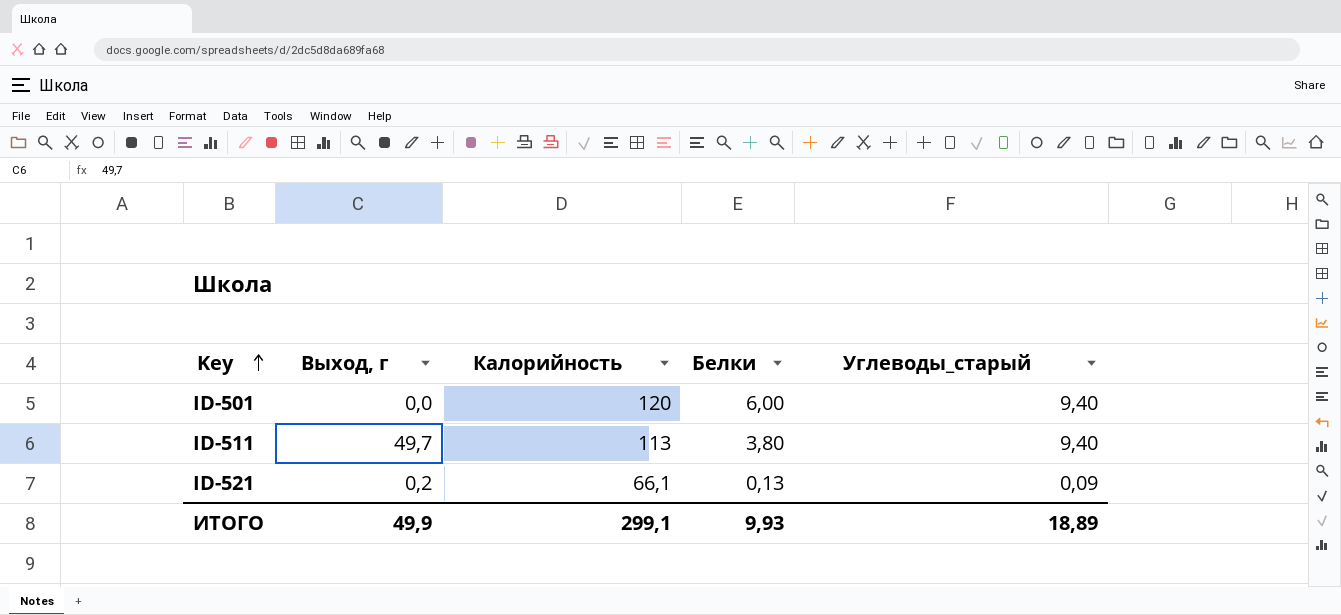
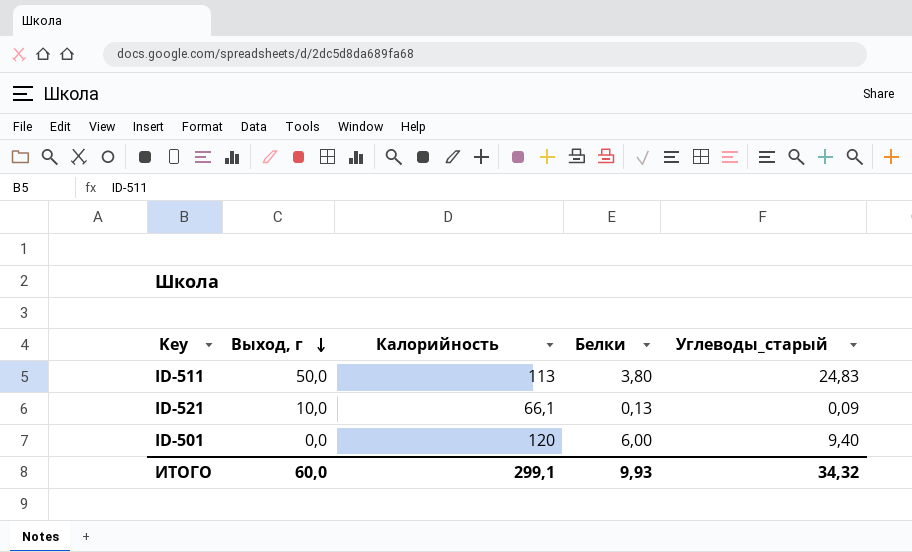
row order: Key ascending -> Выход, г descending
ID-511 | Выход, г: 49,7 -> 50,0
ID-511 | Углеводы_старый: 9,40 -> 24,83
ID-521 | Выход, г: 0,2 -> 10,0
ИТОГО | Выход, г: 49,9 -> 60,0
ИТОГО | Углеводы_старый: 18,89 -> 34,32

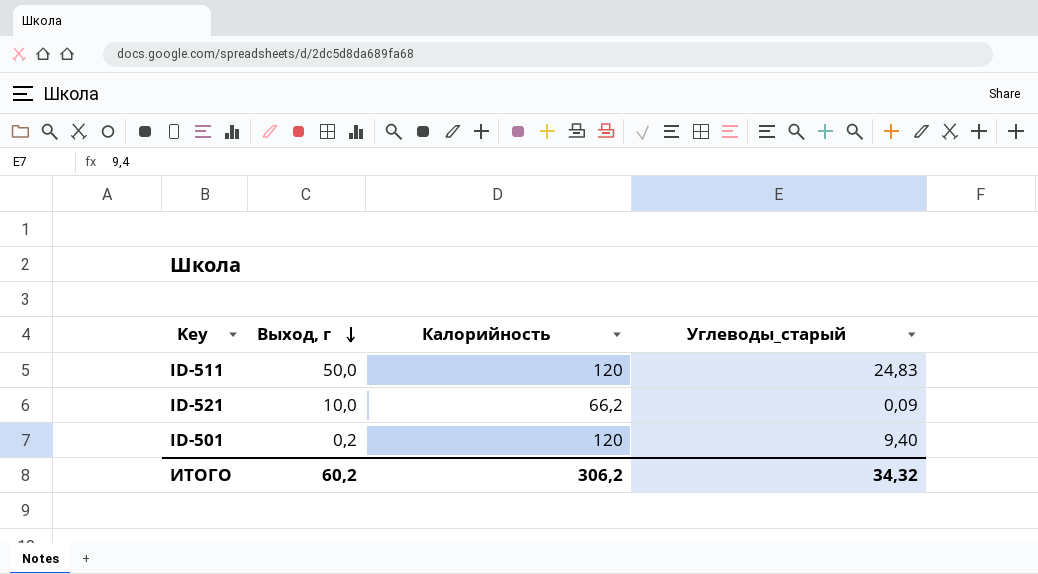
column Белки | position: 4 -> none
ID-511 | Калорийность: 113 -> 120
ID-521 | Калорийность: 66,1 -> 66,2
ID-501 | Выход, г: 0,0 -> 0,2
ИТОГО | Выход, г: 60,0 -> 60,2
ИТОГО | Калорийность: 299,1 -> 306,2

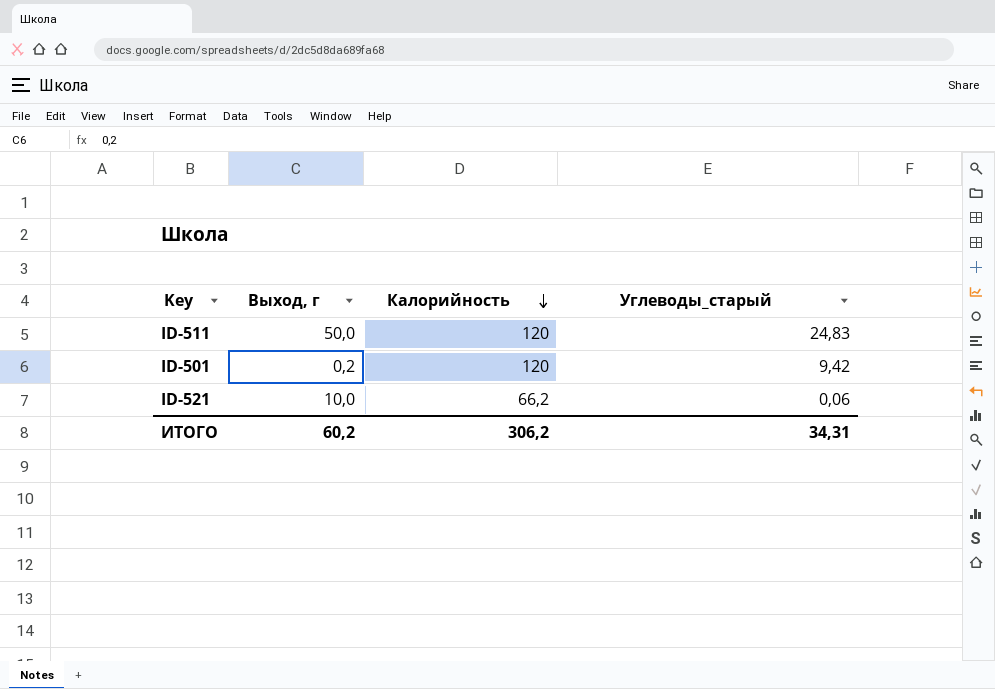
row order: Выход, г descending -> Калорийность descending
ID-501 | Углеводы_старый: 9,40 -> 9,42
ID-521 | Углеводы_старый: 0,09 -> 0,06
ИТОГО | Углеводы_старый: 34,32 -> 34,31

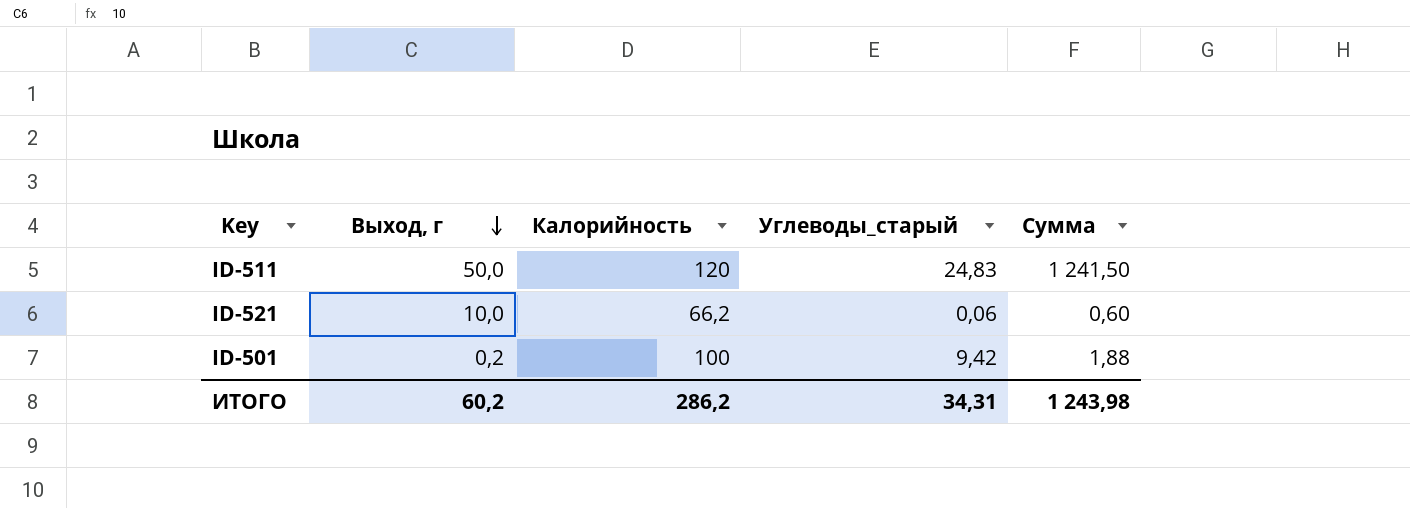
row order: Калорийность descending -> Выход, г descending
column Сумма | formula: none -> [Выход, г] * [Углеводы_старый]
ID-501 | Калорийность: 120 -> 100
ИТОГО | Калорийность: 306,2 -> 286,2

